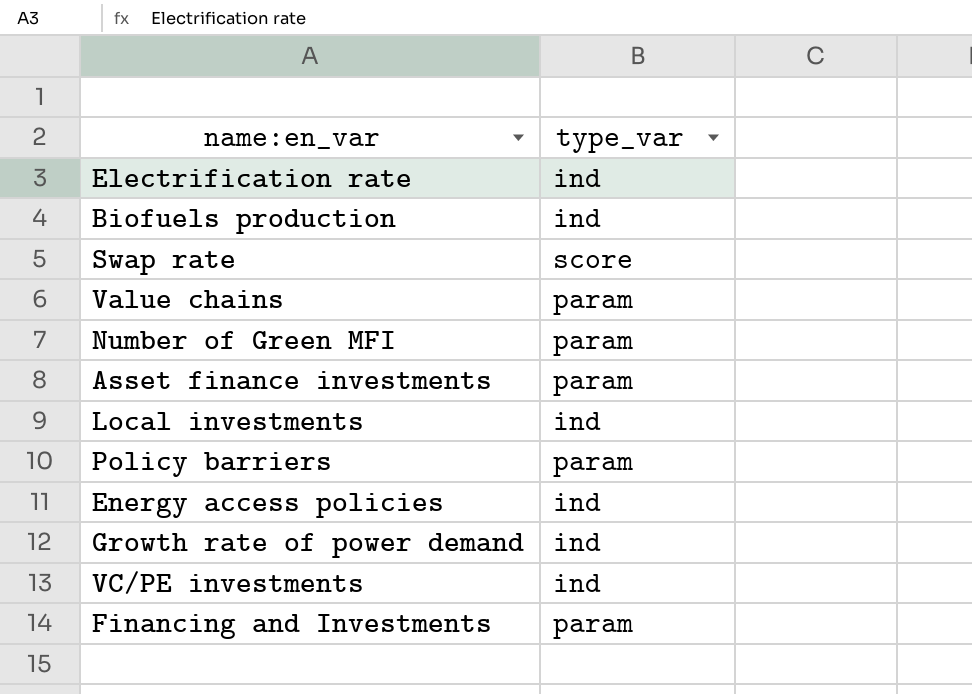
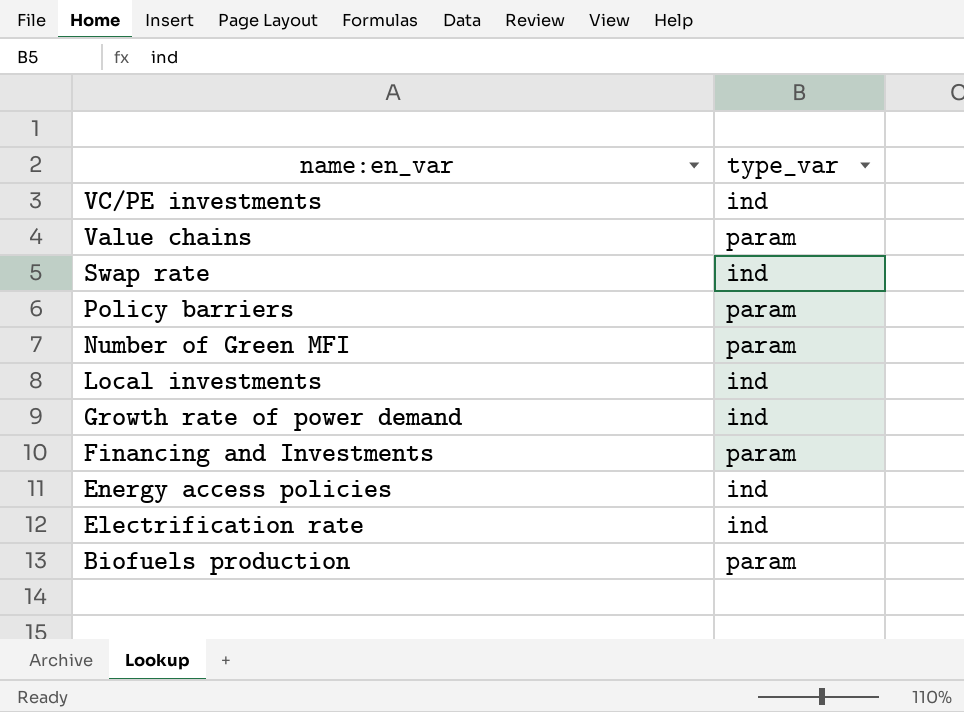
row order: none -> name:en_var descending
row Asset finance investments: param -> none
Swap rate | type_var: score -> ind
Biofuels production | type_var: ind -> param

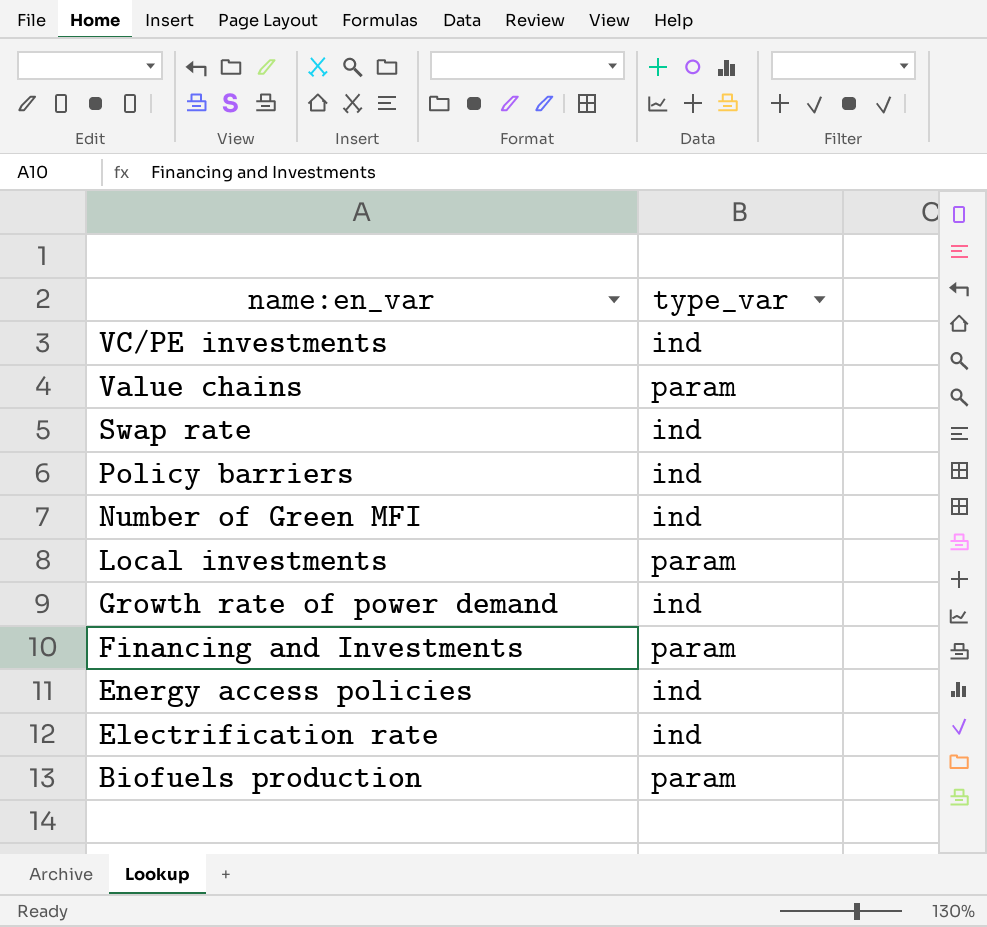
Policy barriers | type_var: param -> ind
Number of Green MFI | type_var: param -> ind
Local investments | type_var: ind -> param

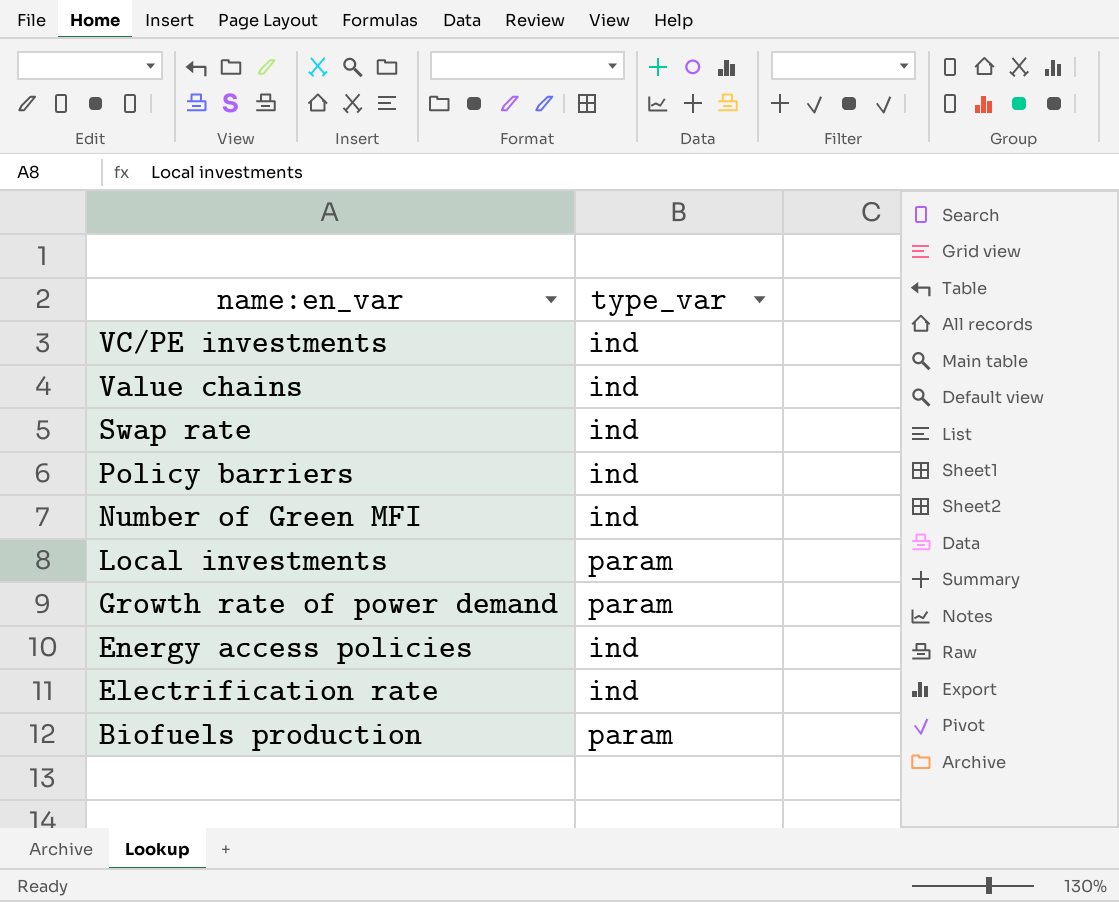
row Financing and Investments: param -> none
Value chains | type_var: param -> ind
Growth rate of power demand | type_var: ind -> param

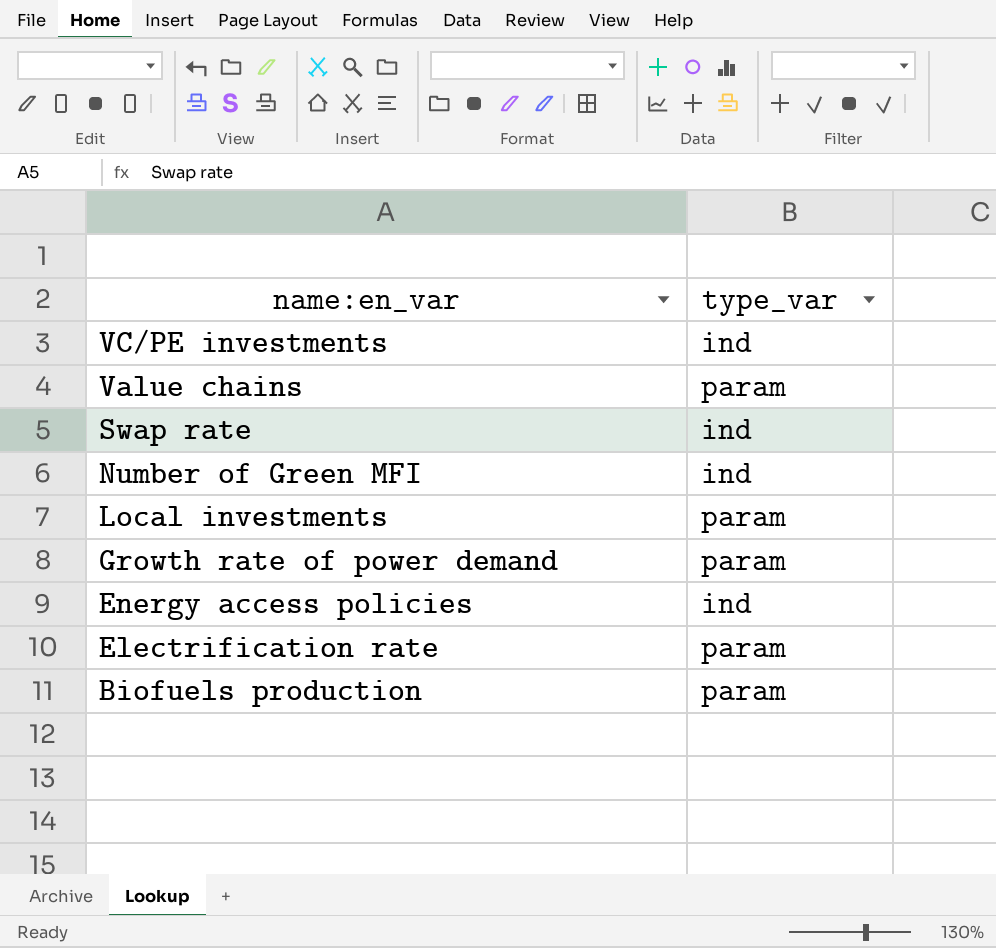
row Policy barriers: ind -> none
Value chains | type_var: ind -> param
Electrification rate | type_var: ind -> param

